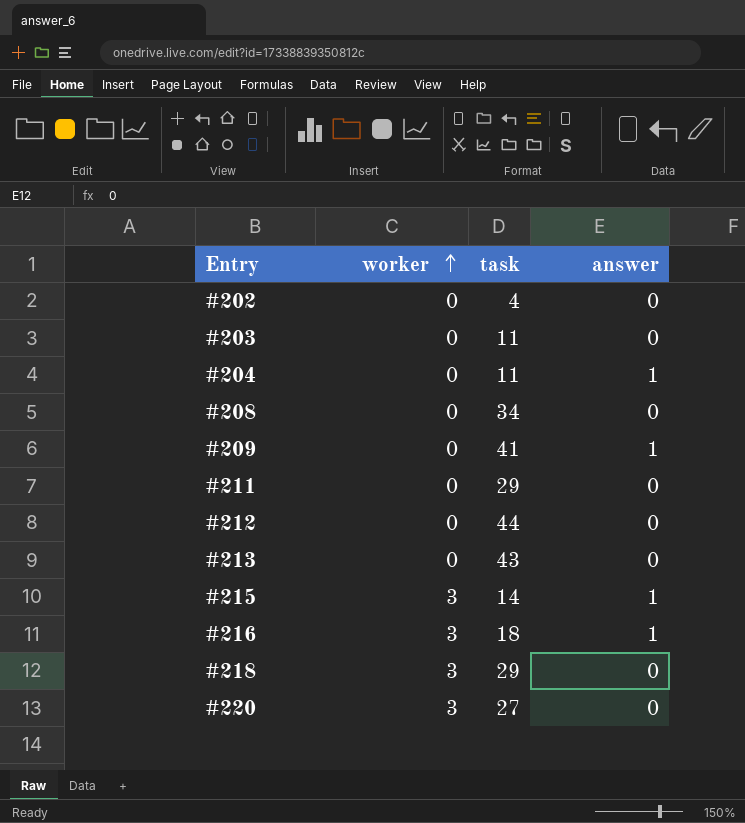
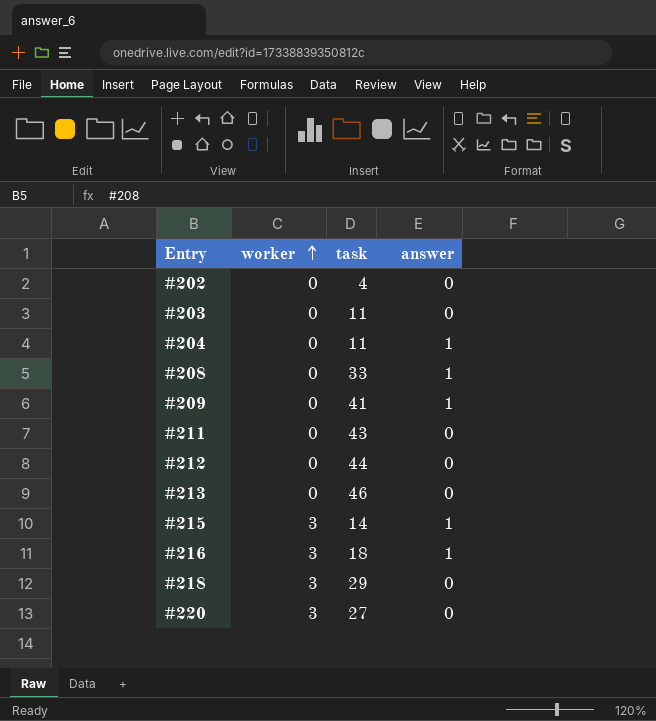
#208 | task: 34 -> 33
#208 | answer: 0 -> 1
#211 | task: 29 -> 43
#213 | task: 43 -> 46

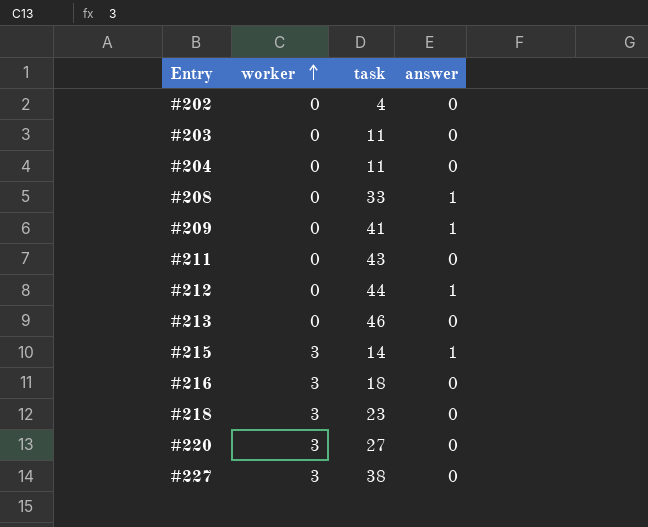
#204 | answer: 1 -> 0
#212 | answer: 0 -> 1
#216 | answer: 1 -> 0
#218 | task: 29 -> 23
row #227: none -> 3 | 38 | 0

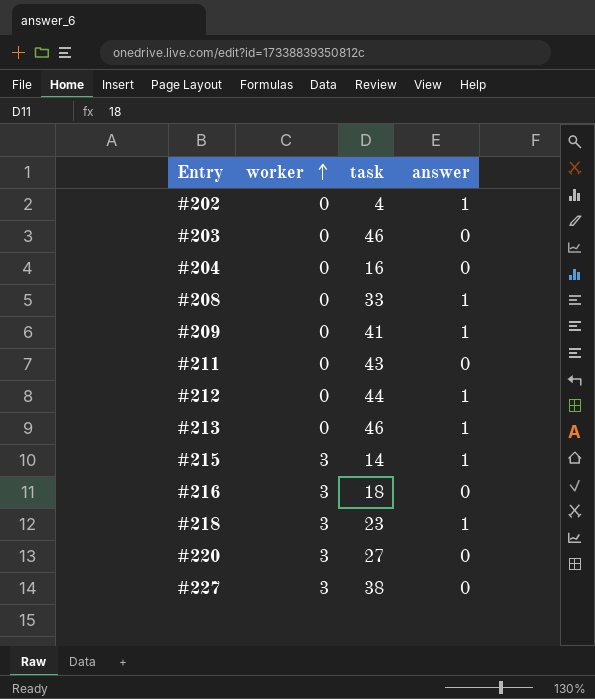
#202 | answer: 0 -> 1
#203 | task: 11 -> 46
#204 | task: 11 -> 16
#213 | answer: 0 -> 1
#218 | answer: 0 -> 1

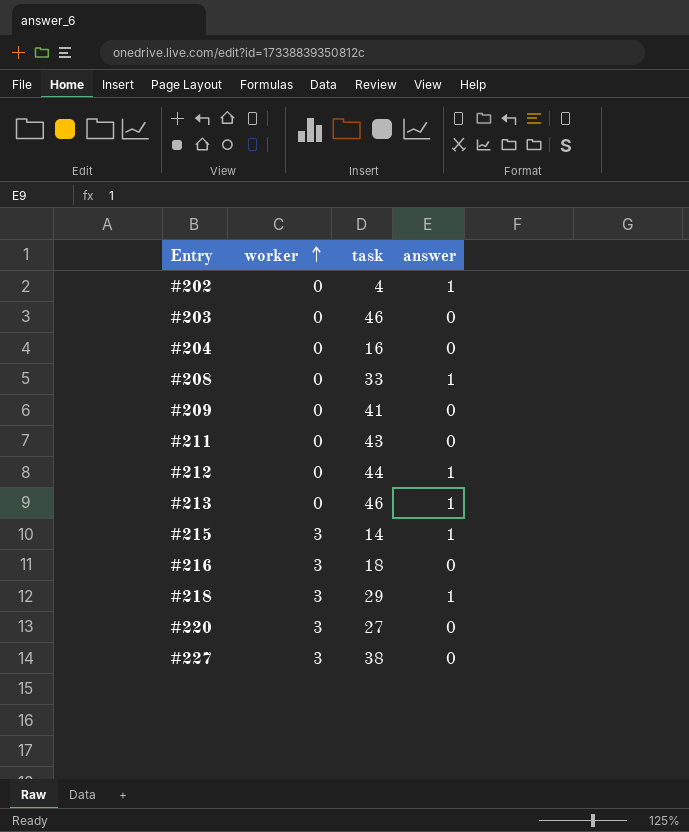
#209 | answer: 1 -> 0
#218 | task: 23 -> 29

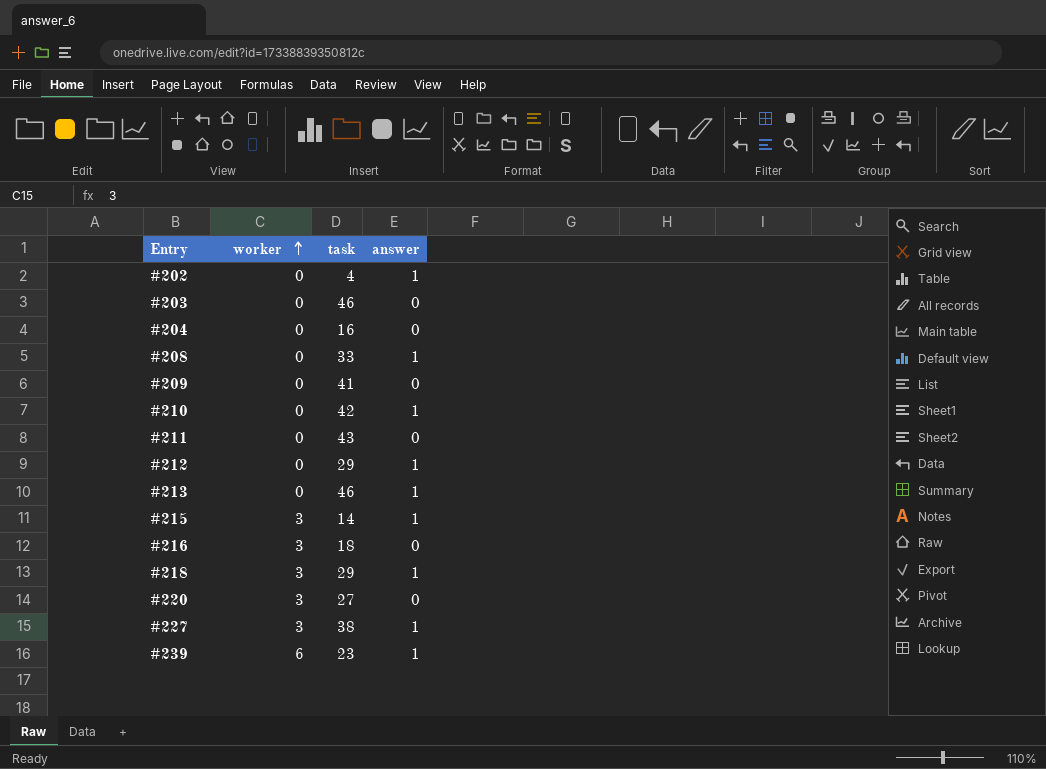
row #210: none -> 0 | 42 | 1
#212 | task: 44 -> 29
#227 | answer: 0 -> 1
row #239: none -> 6 | 23 | 1

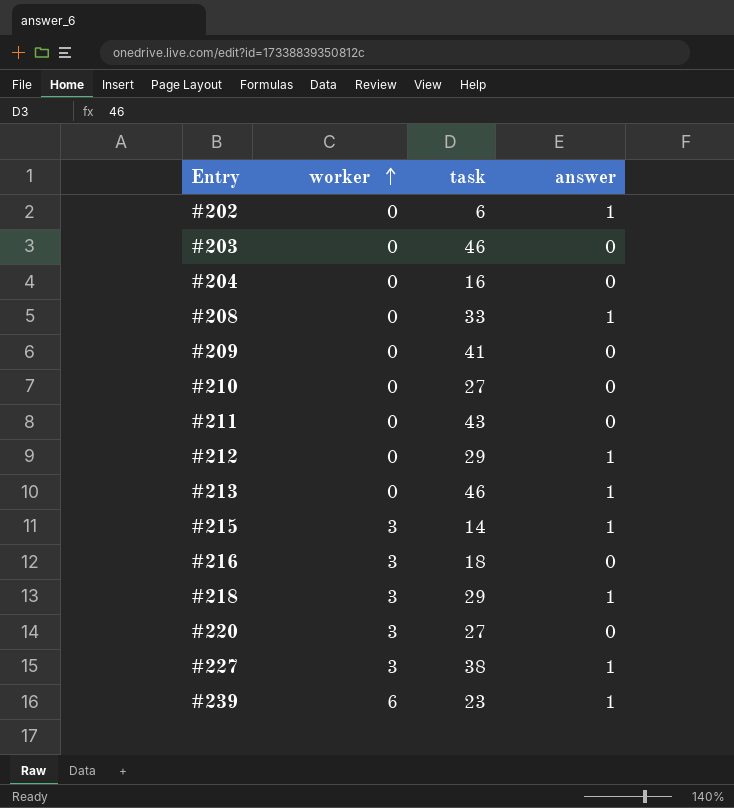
#202 | task: 4 -> 6
#210 | task: 42 -> 27
#210 | answer: 1 -> 0

